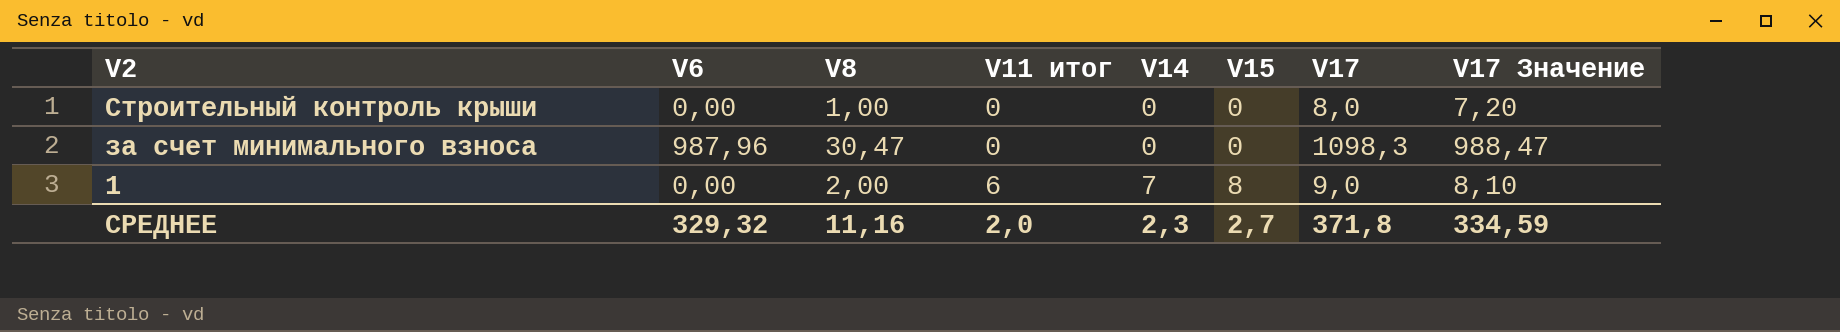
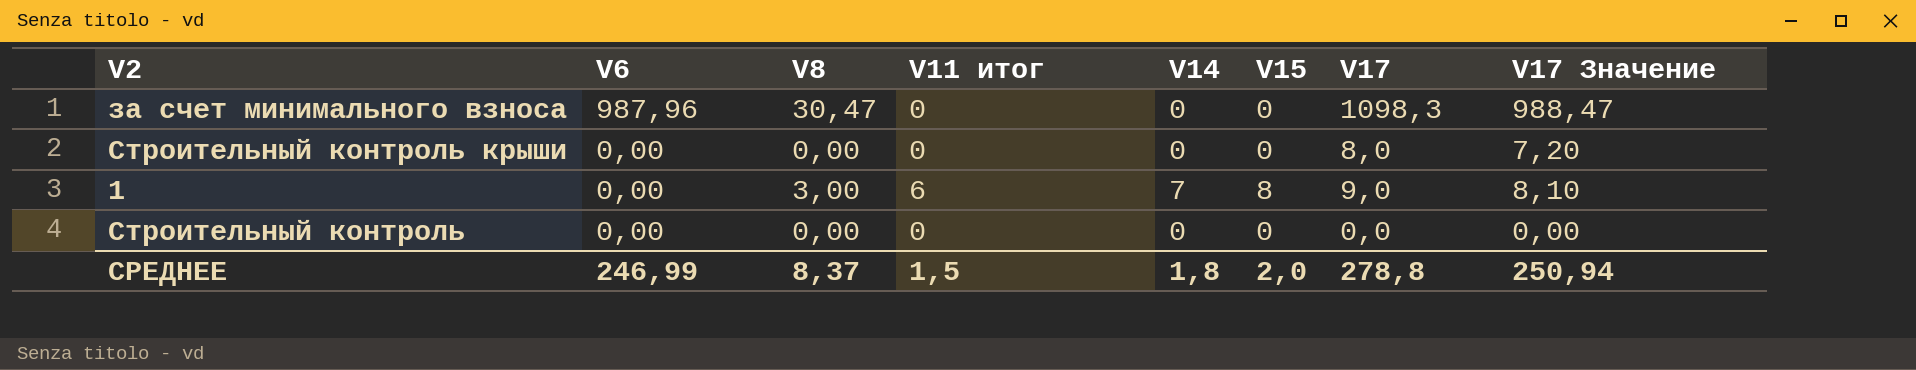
row order: V2 descending -> V6 descending
Строительный контроль крыши | V8: 1,00 -> 0,00
1 | V8: 2,00 -> 3,00
row Строительный контроль: none -> 0,00 | 0,00 | 0 | 0 | 0 | 0,0 | 0,00
СРЕДНЕЕ | V6: 329,32 -> 246,99
СРЕДНЕЕ | V8: 11,16 -> 8,37
СРЕДНЕЕ | V11 итог: 2,0 -> 1,5
СРЕДНЕЕ | V14: 2,3 -> 1,8
СРЕДНЕЕ | V15: 2,7 -> 2,0
СРЕДНЕЕ | V17: 371,8 -> 278,8
СРЕДНЕЕ | V17 Значение: 334,59 -> 250,94

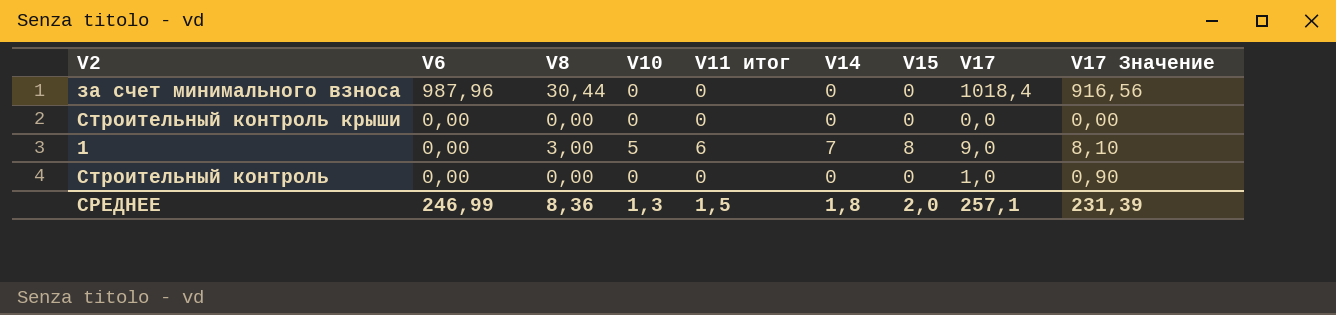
column V10 | position: none -> 4
за счет минимального взноса | V8: 30,47 -> 30,44
за счет минимального взноса | V17: 1098,3 -> 1018,4
за счет минимального взноса | V17 Значение: 988,47 -> 916,56
Строительный контроль крыши | V17: 8,0 -> 0,0
Строительный контроль крыши | V17 Значение: 7,20 -> 0,00
Строительный контроль | V17: 0,0 -> 1,0
Строительный контроль | V17 Значение: 0,00 -> 0,90
СРЕДНЕЕ | V8: 8,37 -> 8,36
СРЕДНЕЕ | V17: 278,8 -> 257,1
СРЕДНЕЕ | V17 Значение: 250,94 -> 231,39

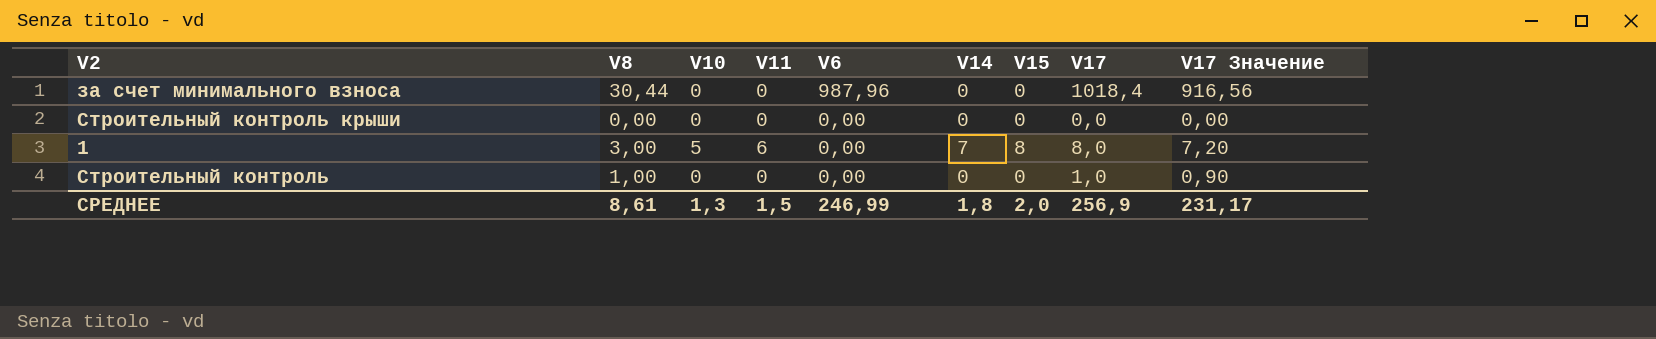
column name: V11 итог -> V11
column V6 | position: 2 -> 5
1 | V17: 9,0 -> 8,0
1 | V17 Значение: 8,10 -> 7,20
Строительный контроль | V8: 0,00 -> 1,00
СРЕДНЕЕ | V8: 8,36 -> 8,61
СРЕДНЕЕ | V17: 257,1 -> 256,9
СРЕДНЕЕ | V17 Значение: 231,39 -> 231,17

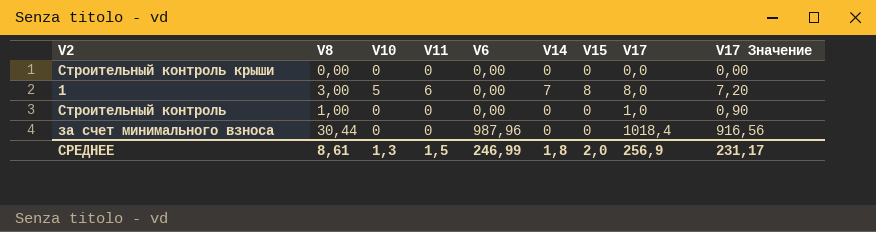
row order: V6 descending -> V6 ascending

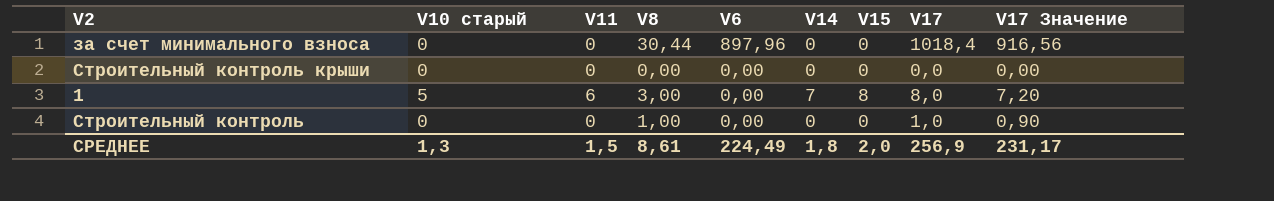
row order: V6 ascending -> V6 descending
column name: V10 -> V10 старый
column V8 | position: 2 -> 4
за счет минимального взноса | V6: 987,96 -> 897,96
СРЕДНЕЕ | V6: 246,99 -> 224,49

